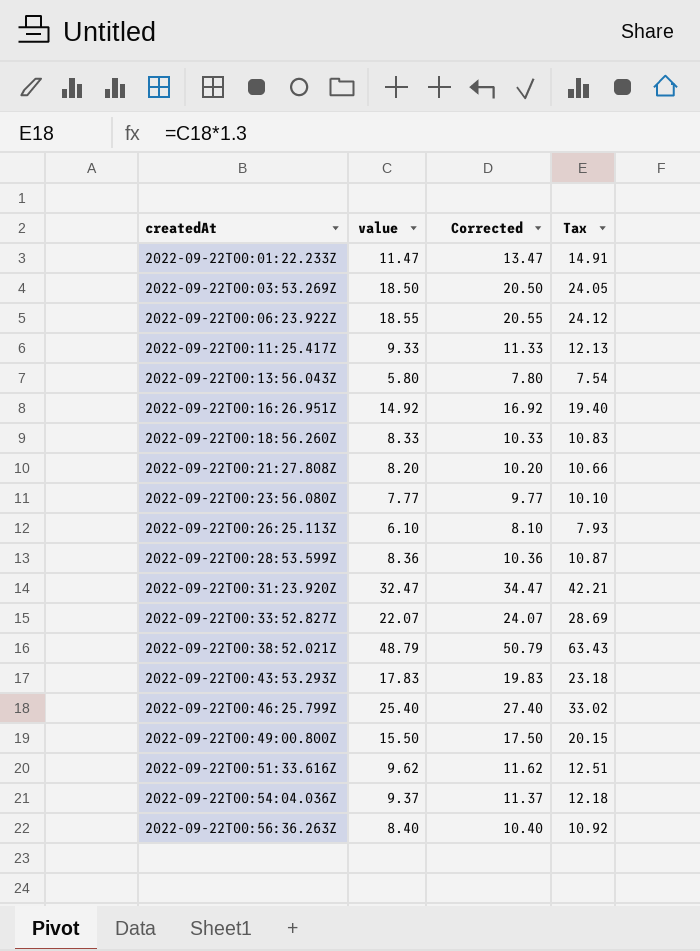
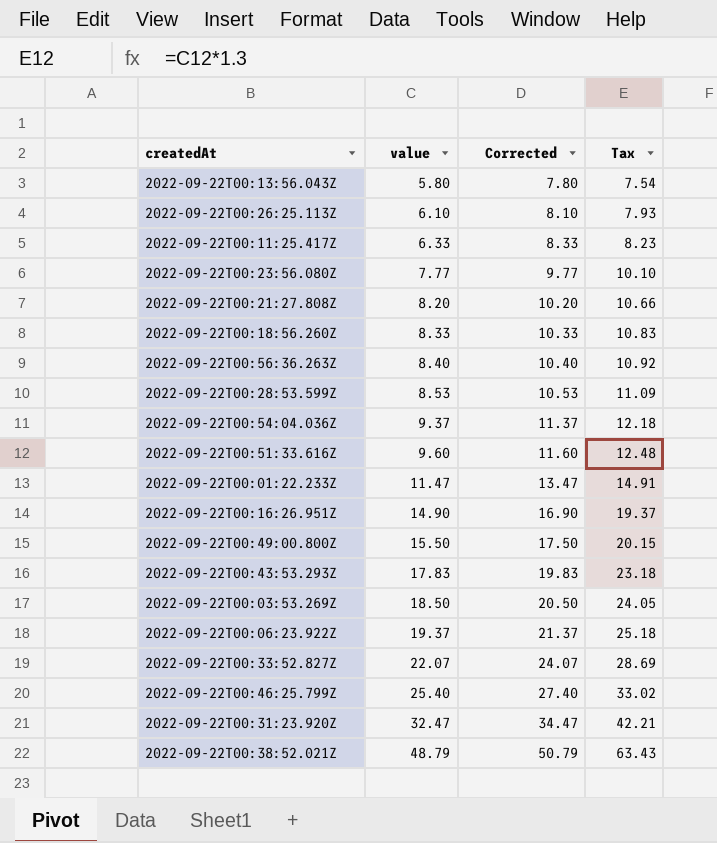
row order: createdAt ascending -> value ascending
2022-09-22T00:11:25.417Z | value: 9.33 -> 6.33
2022-09-22T00:11:25.417Z | Corrected: 11.33 -> 8.33
2022-09-22T00:11:25.417Z | Tax: 12.13 -> 8.23
2022-09-22T00:28:53.599Z | value: 8.36 -> 8.53
2022-09-22T00:28:53.599Z | Corrected: 10.36 -> 10.53
2022-09-22T00:28:53.599Z | Tax: 10.87 -> 11.09
2022-09-22T00:51:33.616Z | value: 9.62 -> 9.60
2022-09-22T00:51:33.616Z | Corrected: 11.62 -> 11.60
2022-09-22T00:51:33.616Z | Tax: 12.51 -> 12.48
2022-09-22T00:16:26.951Z | value: 14.92 -> 14.90
2022-09-22T00:16:26.951Z | Corrected: 16.92 -> 16.90
2022-09-22T00:16:26.951Z | Tax: 19.40 -> 19.37
2022-09-22T00:06:23.922Z | value: 18.55 -> 19.37
2022-09-22T00:06:23.922Z | Corrected: 20.55 -> 21.37
2022-09-22T00:06:23.922Z | Tax: 24.12 -> 25.18

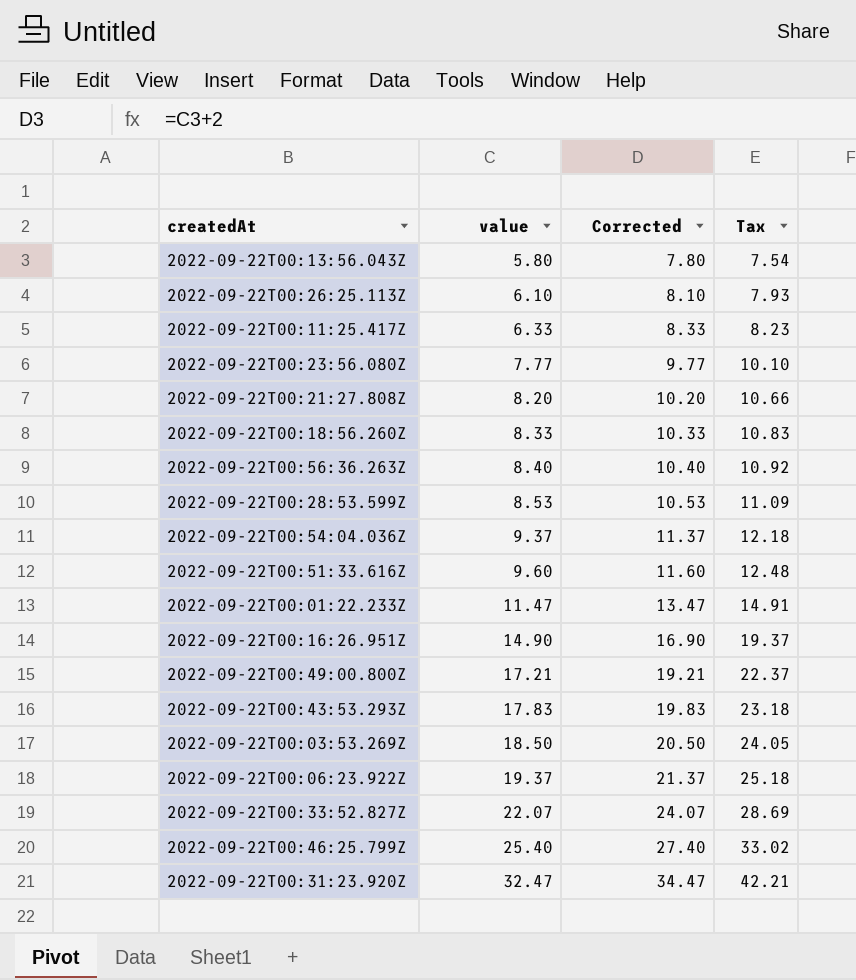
row 2022-09-22T00:38:52.021Z: 48.79 | 50.79 | 63.43 -> none
2022-09-22T00:49:00.800Z | value: 15.50 -> 17.21
2022-09-22T00:49:00.800Z | Corrected: 17.50 -> 19.21
2022-09-22T00:49:00.800Z | Tax: 20.15 -> 22.37

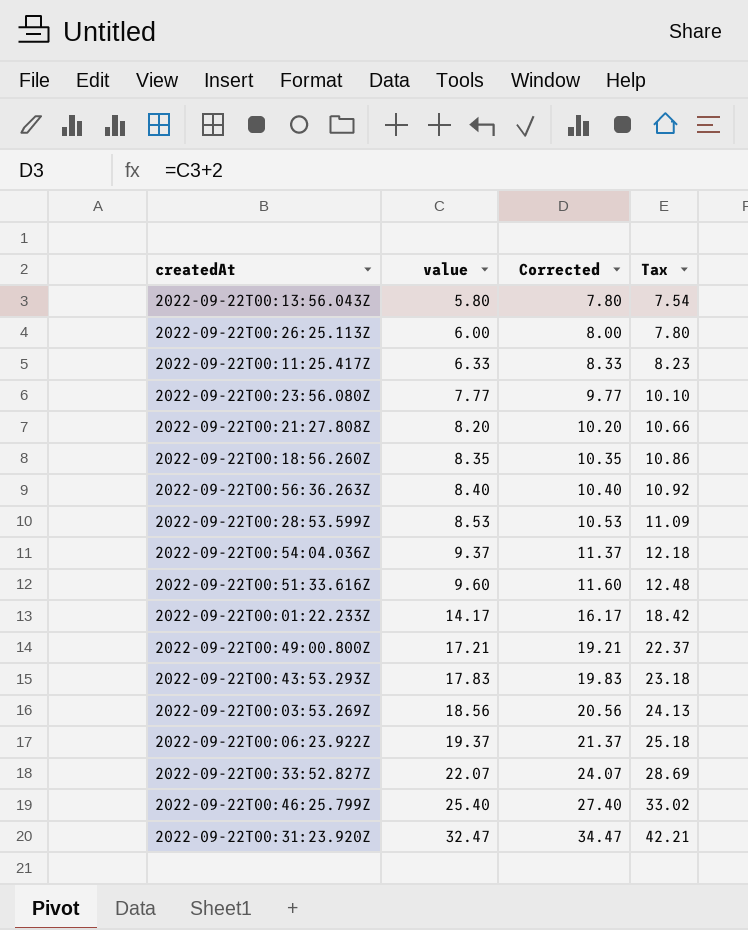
row 2022-09-22T00:16:26.951Z: 14.90 | 16.90 | 19.37 -> none
2022-09-22T00:26:25.113Z | value: 6.10 -> 6.00
2022-09-22T00:26:25.113Z | Corrected: 8.10 -> 8.00
2022-09-22T00:26:25.113Z | Tax: 7.93 -> 7.80
2022-09-22T00:18:56.260Z | value: 8.33 -> 8.35
2022-09-22T00:18:56.260Z | Corrected: 10.33 -> 10.35
2022-09-22T00:18:56.260Z | Tax: 10.83 -> 10.86
2022-09-22T00:01:22.233Z | value: 11.47 -> 14.17
2022-09-22T00:01:22.233Z | Corrected: 13.47 -> 16.17
2022-09-22T00:01:22.233Z | Tax: 14.91 -> 18.42
2022-09-22T00:03:53.269Z | value: 18.50 -> 18.56
2022-09-22T00:03:53.269Z | Corrected: 20.50 -> 20.56
2022-09-22T00:03:53.269Z | Tax: 24.05 -> 24.13

